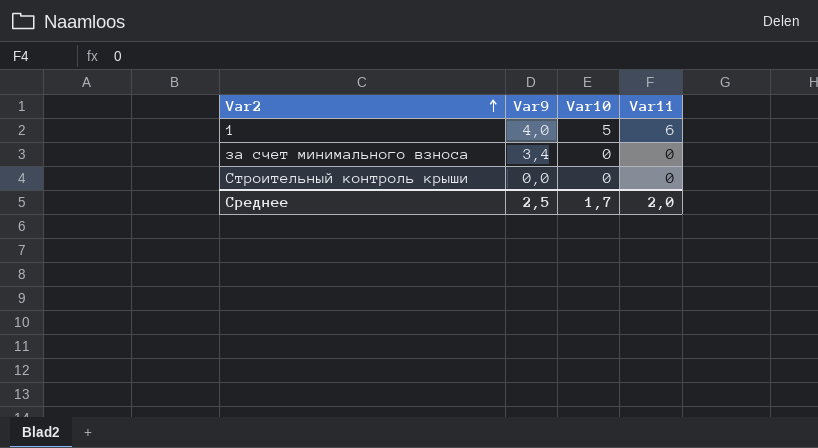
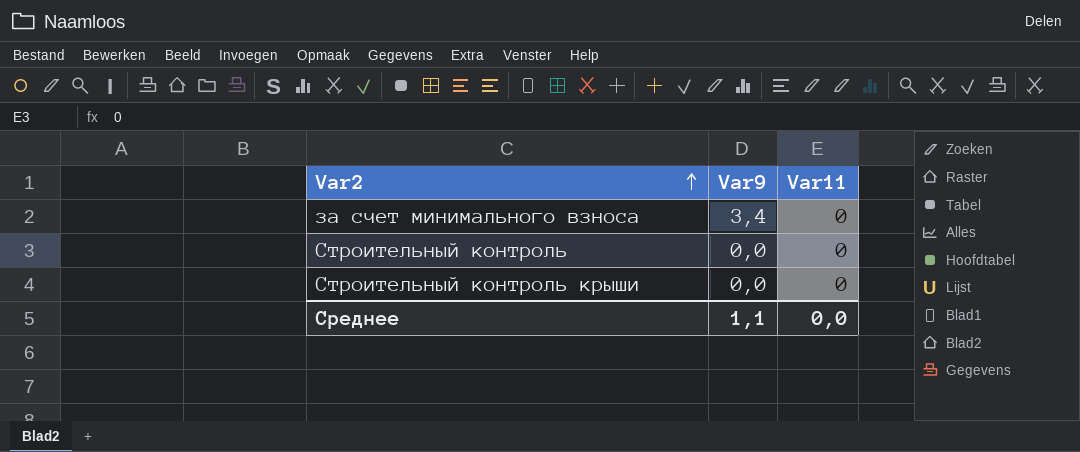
column Var10 | position: 3 -> none
row 1: 4,0 | 5 | 6 -> none
row Строительный контроль: none -> 0,0 | 0
Среднее | Var9: 2,5 -> 1,1
Среднее | Var11: 2,0 -> 0,0

